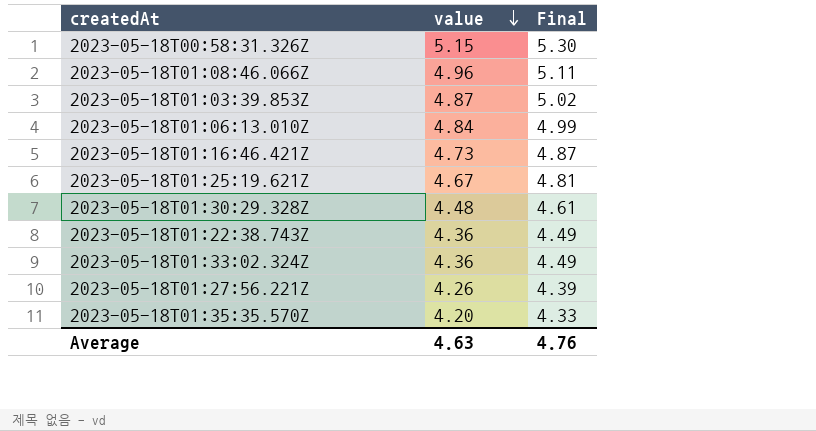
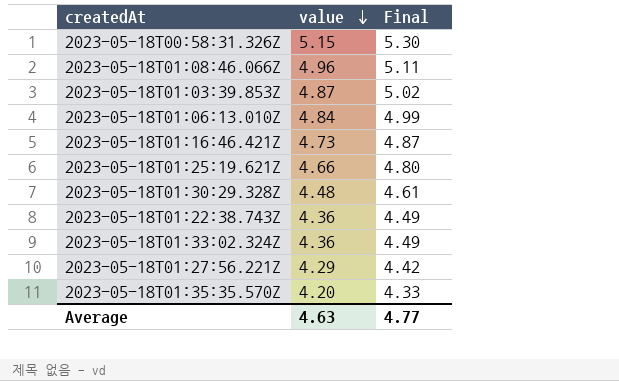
2023-05-18T01:25:19.621Z | value: 4.67 -> 4.66
2023-05-18T01:25:19.621Z | Final: 4.81 -> 4.80
2023-05-18T01:27:56.221Z | value: 4.26 -> 4.29
2023-05-18T01:27:56.221Z | Final: 4.39 -> 4.42
Average | Final: 4.76 -> 4.77

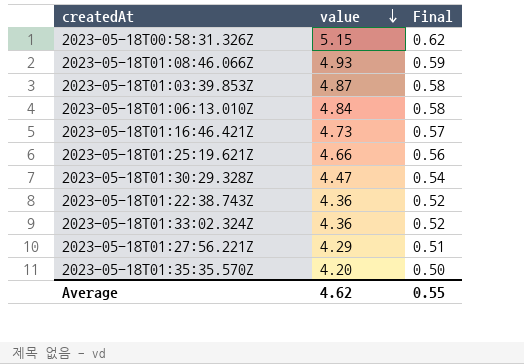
column Final | formula: [value] * 1.03 -> [value] * 0.12
2023-05-18T01:08:46.066Z | value: 4.96 -> 4.93
2023-05-18T01:30:29.328Z | value: 4.48 -> 4.47
Average | value: 4.63 -> 4.62
Average | Final: 4.77 -> 0.55

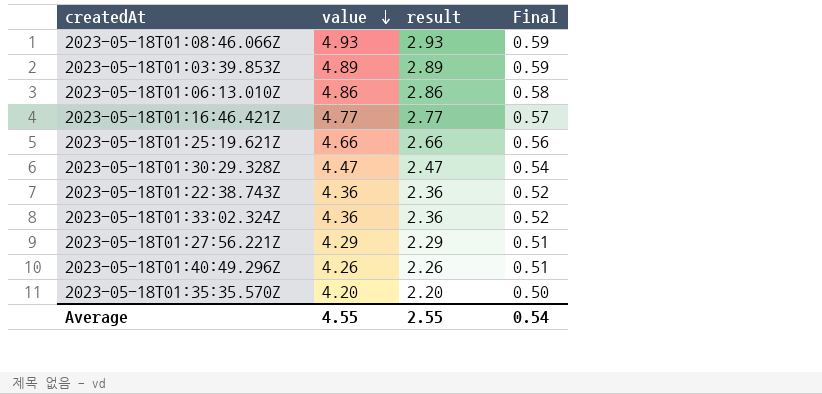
column result | formula: none -> [value] - 2
row 2023-05-18T00:58:31.326Z: 5.15 | 0.62 -> none
2023-05-18T01:03:39.853Z | value: 4.87 -> 4.89
2023-05-18T01:03:39.853Z | Final: 0.58 -> 0.59
2023-05-18T01:06:13.010Z | value: 4.84 -> 4.86
2023-05-18T01:16:46.421Z | value: 4.73 -> 4.77
row 2023-05-18T01:40:49.296Z: none -> 4.26 | 2.26 | 0.51
Average | value: 4.62 -> 4.55
Average | Final: 0.55 -> 0.54

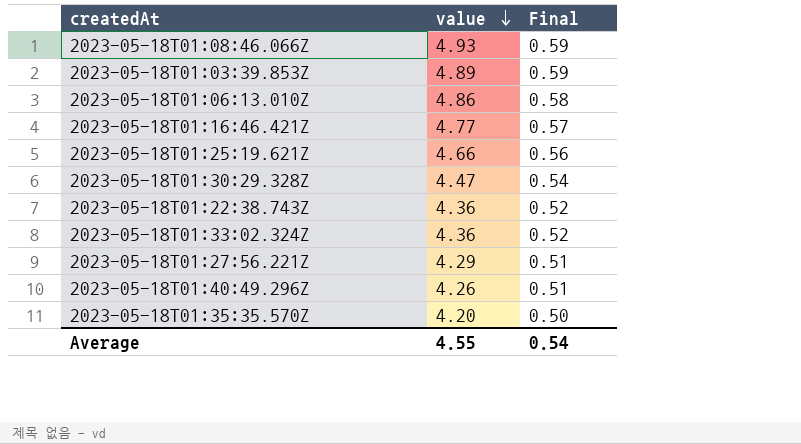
column result | formula: [value] - 2 -> none

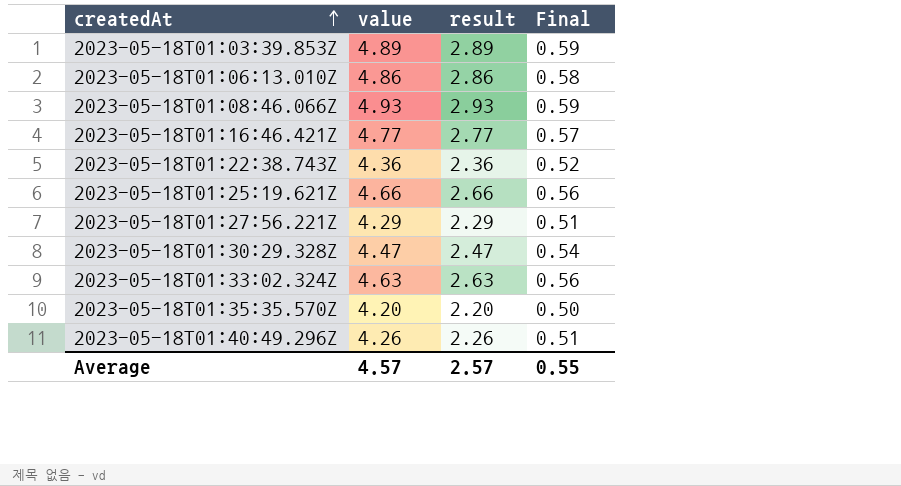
row order: value descending -> createdAt ascending
column result | formula: none -> [value] - 2
2023-05-18T01:33:02.324Z | value: 4.36 -> 4.63
2023-05-18T01:33:02.324Z | Final: 0.52 -> 0.56
Average | value: 4.55 -> 4.57
Average | Final: 0.54 -> 0.55

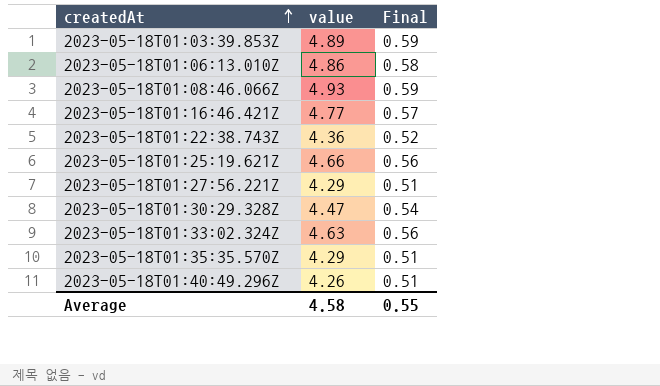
column result | formula: [value] - 2 -> none
2023-05-18T01:35:35.570Z | value: 4.20 -> 4.29
2023-05-18T01:35:35.570Z | Final: 0.50 -> 0.51
Average | value: 4.57 -> 4.58

